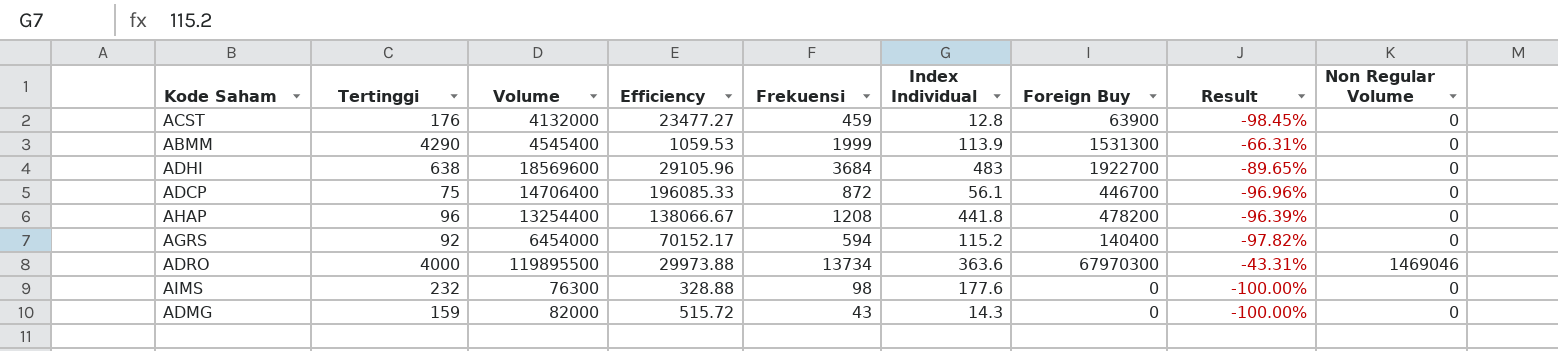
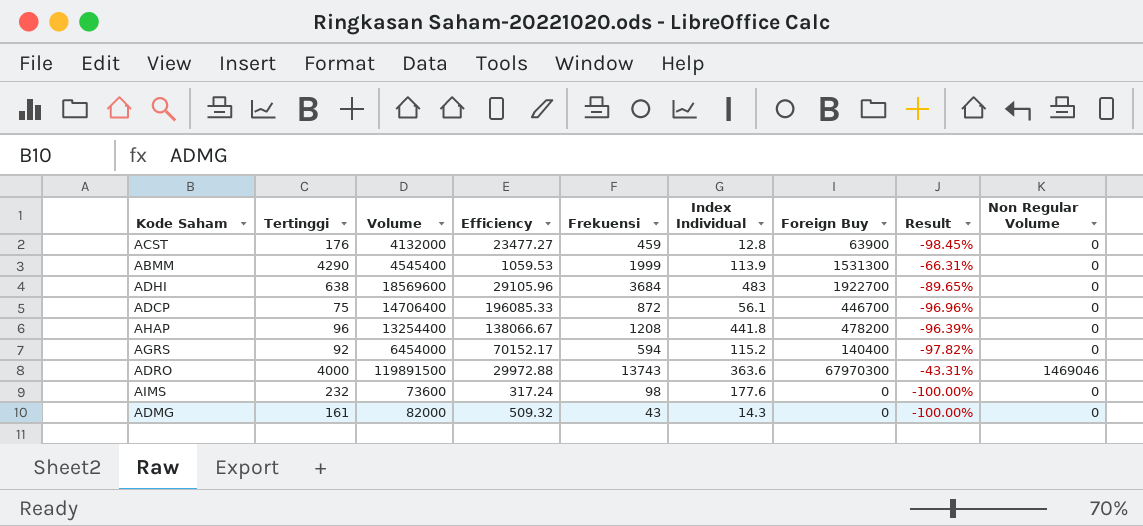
ADRO | Volume: 119895500 -> 119891500
ADRO | Efficiency: 29973.88 -> 29972.88
ADRO | Frekuensi: 13734 -> 13743
AIMS | Volume: 76300 -> 73600
AIMS | Efficiency: 328.88 -> 317.24
ADMG | Tertinggi: 159 -> 161
ADMG | Efficiency: 515.72 -> 509.32

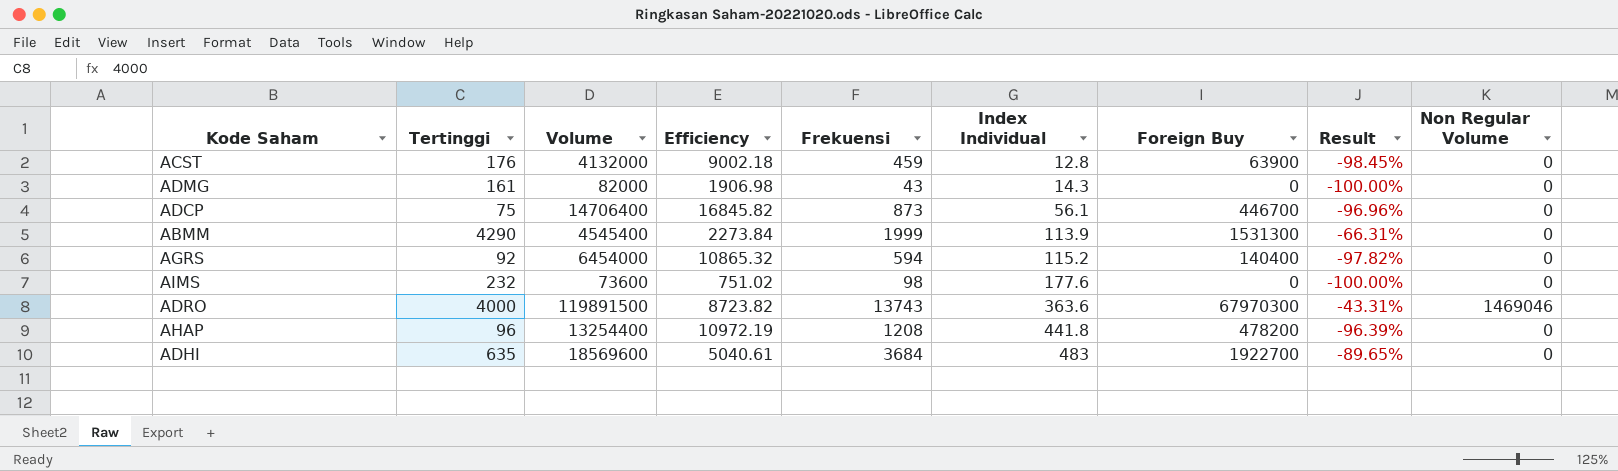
row order: none -> Index Individual ascending
column Efficiency | formula: [Volume] / [Tertinggi] -> [Volume] / [Frekuensi]
ADCP | Frekuensi: 872 -> 873
ADHI | Tertinggi: 638 -> 635

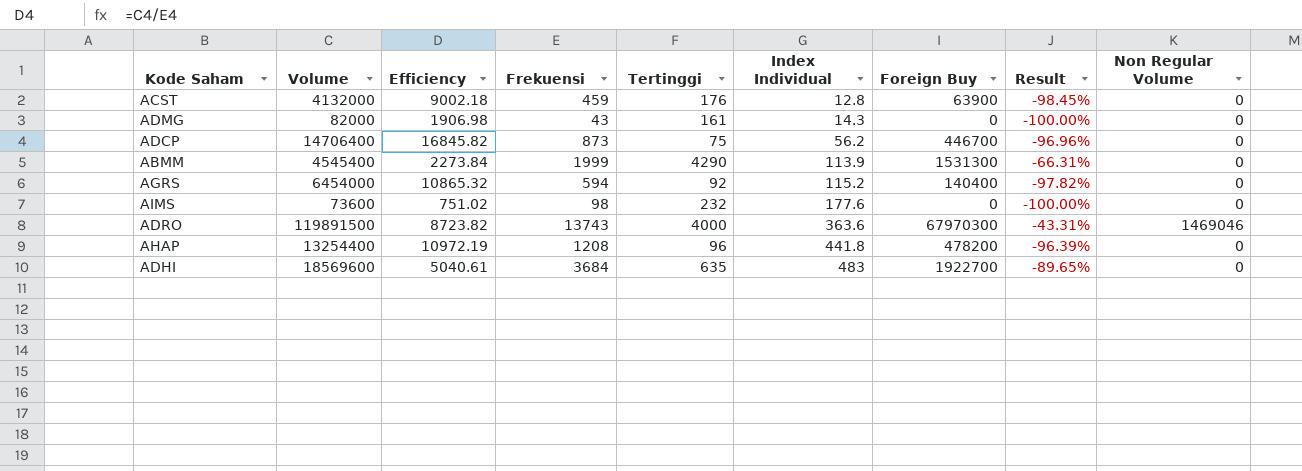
column Tertinggi | position: 2 -> 5
ADCP | Index Individual: 56.1 -> 56.2

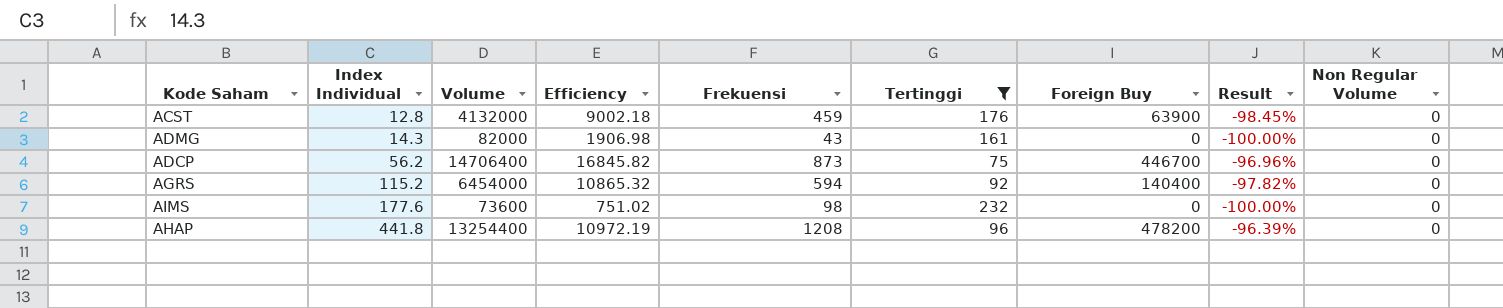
filter: none -> Tertinggi <= 232
column Index Individual | position: 6 -> 2

